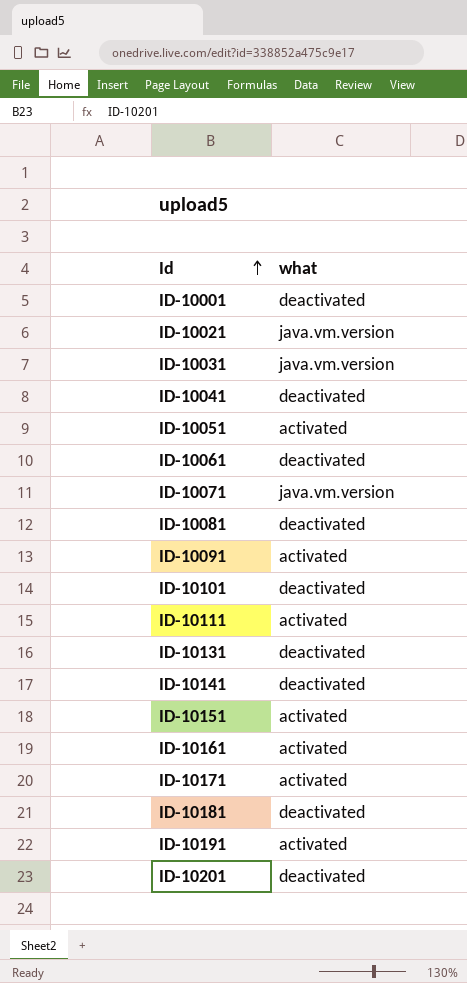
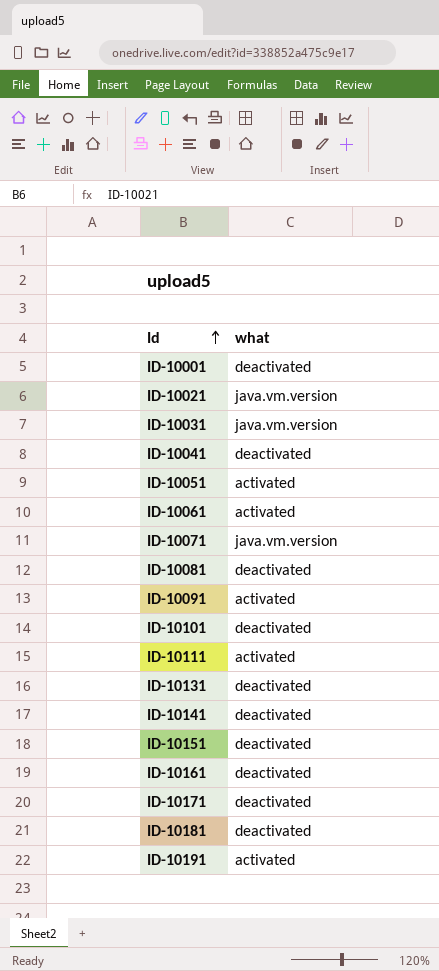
row ID-10201: deactivated -> none
ID-10061 | what: deactivated -> activated
ID-10151 | what: activated -> deactivated
ID-10161 | what: activated -> deactivated
ID-10171 | what: activated -> deactivated

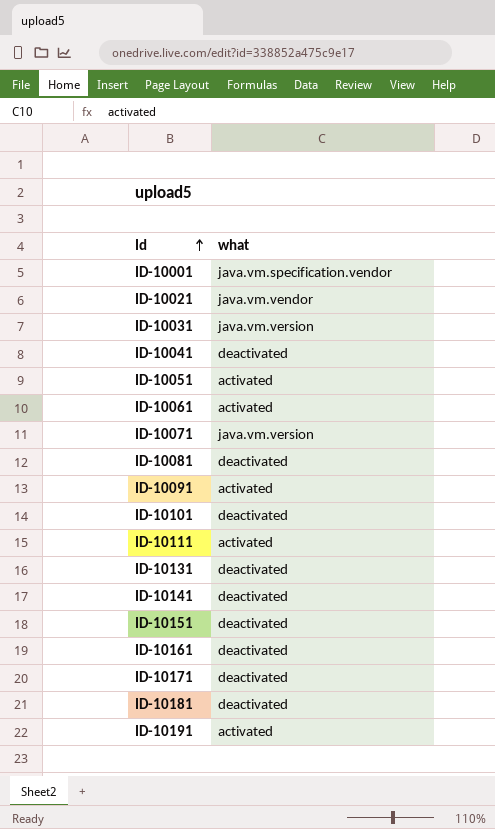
ID-10001 | what: deactivated -> java.vm.specification.vendor
ID-10021 | what: java.vm.version -> java.vm.vendor

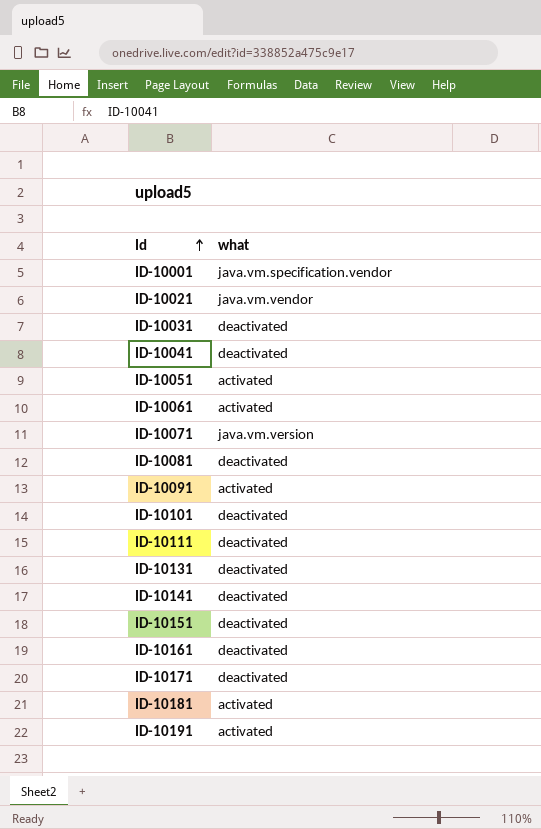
ID-10031 | what: java.vm.version -> deactivated
ID-10111 | what: activated -> deactivated
ID-10181 | what: deactivated -> activated

